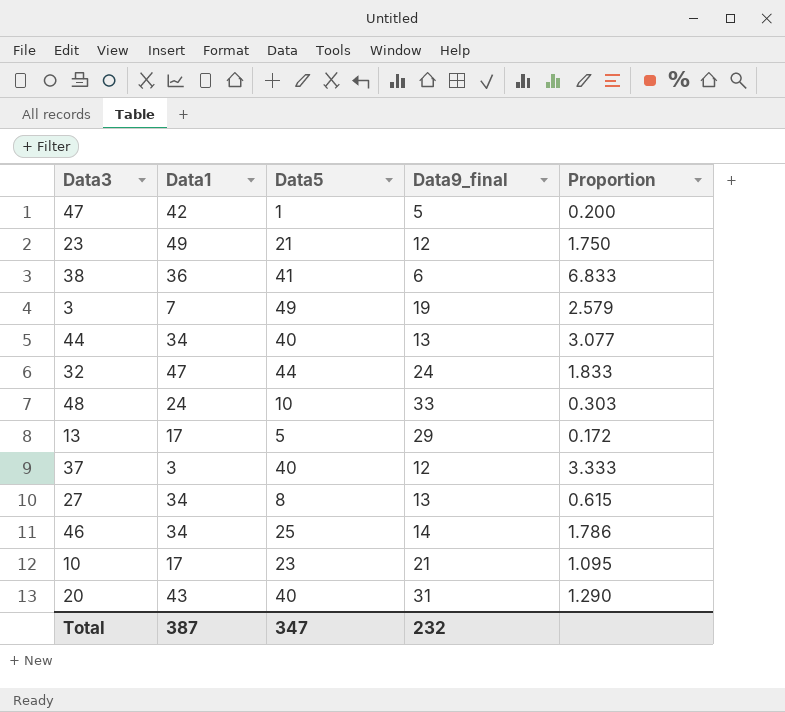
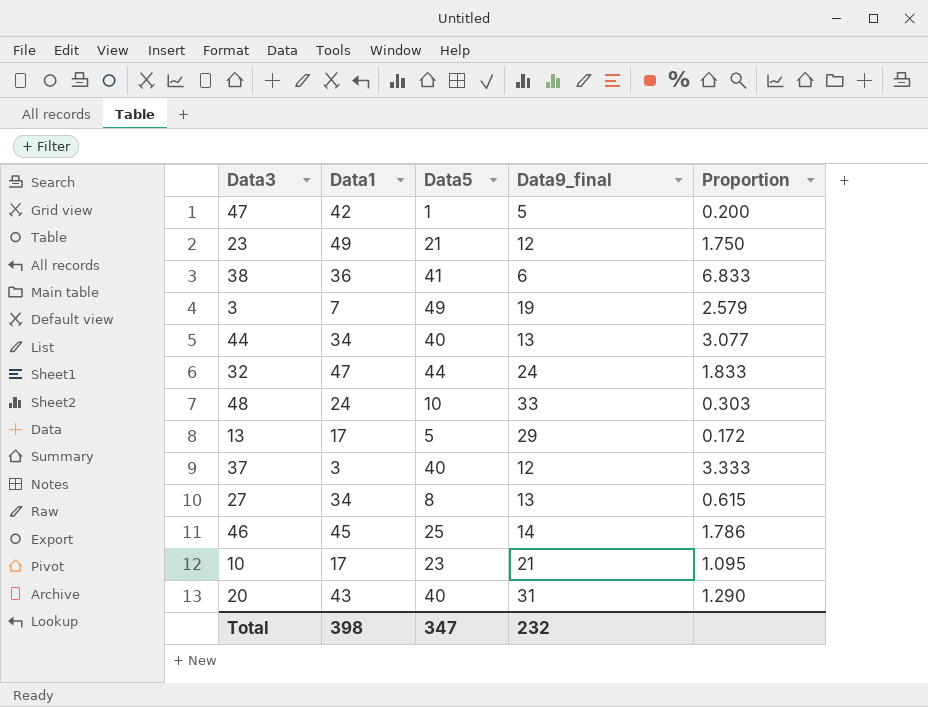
46 | Data1: 34 -> 45
Total | Data1: 387 -> 398

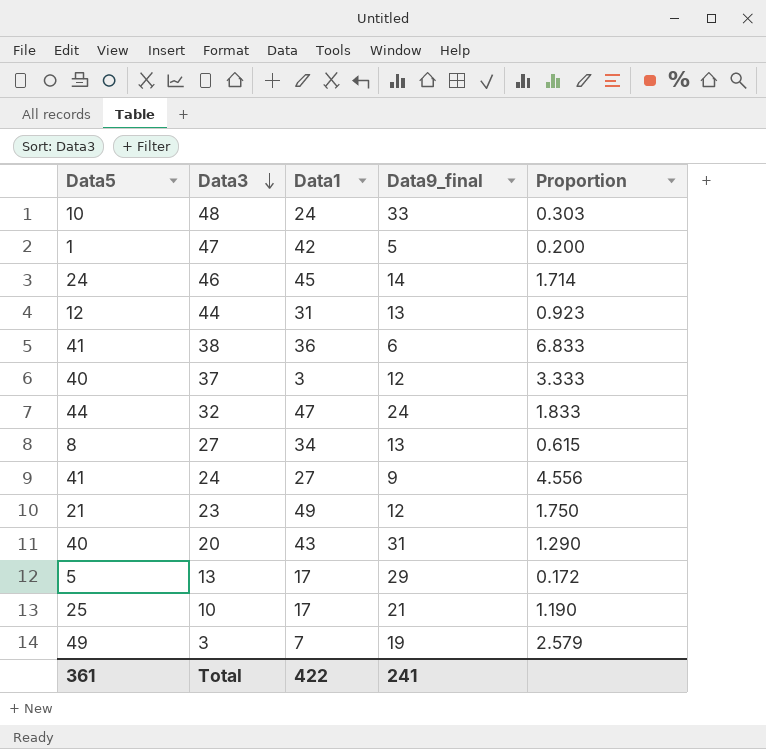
row order: none -> Data3 descending
column Data5 | position: 3 -> 1
46 | Data5: 25 -> 24
46 | Proportion: 1.786 -> 1.714
44 | Data5: 40 -> 12
44 | Data1: 34 -> 31
44 | Proportion: 3.077 -> 0.923
row 24: none -> 41 | 27 | 9 | 4.556
10 | Data5: 23 -> 25
10 | Proportion: 1.095 -> 1.190
Total | Data5: 347 -> 361
Total | Data1: 398 -> 422
Total | Data9_final: 232 -> 241

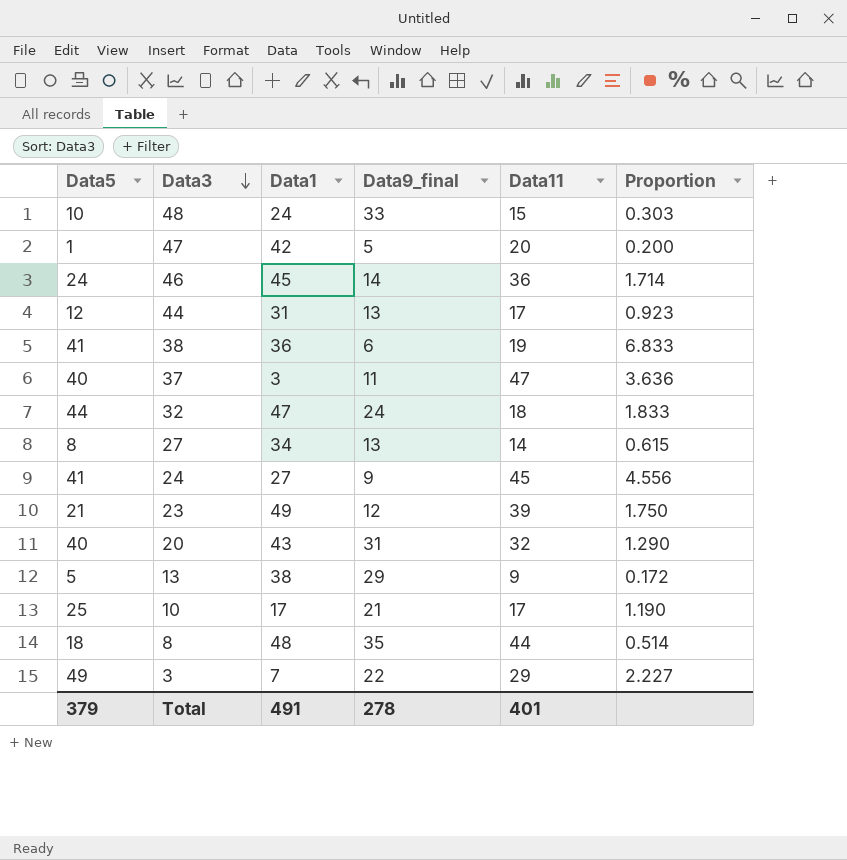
column Data11 | position: none -> 5
37 | Data9_final: 12 -> 11
37 | Proportion: 3.333 -> 3.636
13 | Data1: 17 -> 38
row 8: none -> 18 | 48 | 35 | 44 | 0.514
3 | Data9_final: 19 -> 22
3 | Proportion: 2.579 -> 2.227
Total | Data5: 361 -> 379
Total | Data1: 422 -> 491
Total | Data9_final: 241 -> 278

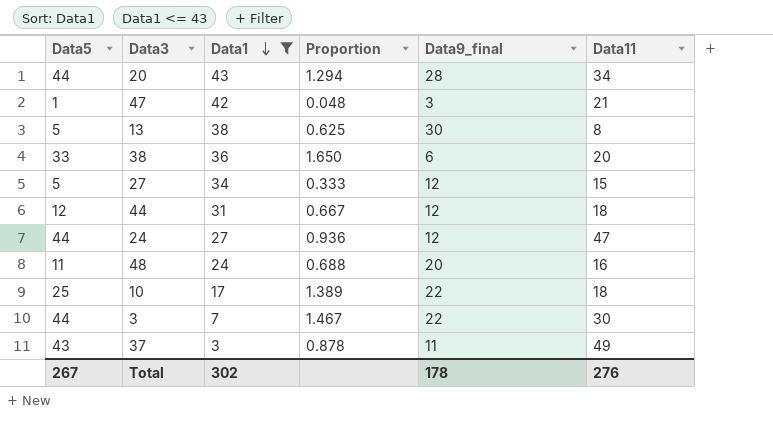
filter: none -> Data1 <= 43
row order: Data3 descending -> Data1 descending
column Proportion | formula: [Data5] / [Data9_final] -> [Data5] / [Data11]
column Proportion | position: 6 -> 4
20 | Data5: 40 -> 44
20 | Data9_final: 31 -> 28
20 | Data11: 32 -> 34
47 | Data9_final: 5 -> 3
47 | Data11: 20 -> 21
13 | Data9_final: 29 -> 30
13 | Data11: 9 -> 8
38 | Data5: 41 -> 33
38 | Data11: 19 -> 20
27 | Data5: 8 -> 5
27 | Data9_final: 13 -> 12
27 | Data11: 14 -> 15
44 | Data9_final: 13 -> 12
44 | Data11: 17 -> 18
24 | Data5: 41 -> 44
24 | Data9_final: 9 -> 12
24 | Data11: 45 -> 47
48 | Data5: 10 -> 11
48 | Data9_final: 33 -> 20
48 | Data11: 15 -> 16
10 | Data9_final: 21 -> 22
10 | Data11: 17 -> 18
3 | Data5: 49 -> 44
3 | Data11: 29 -> 30
37 | Data5: 40 -> 43
37 | Data11: 47 -> 49
Total | Data5: 379 -> 267
Total | Data1: 491 -> 302
Total | Data9_final: 278 -> 178
Total | Data11: 401 -> 276

